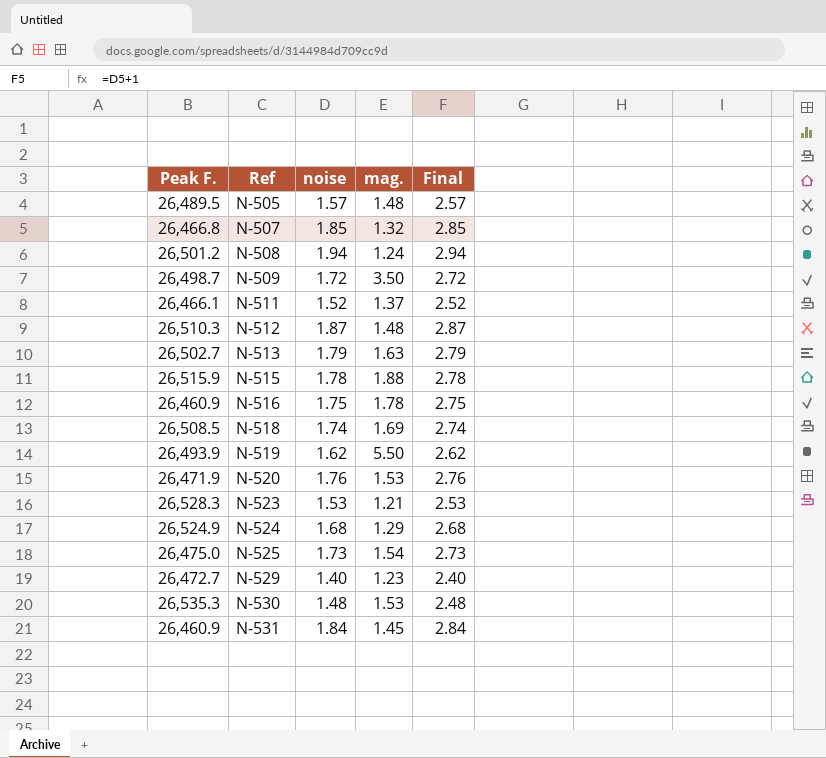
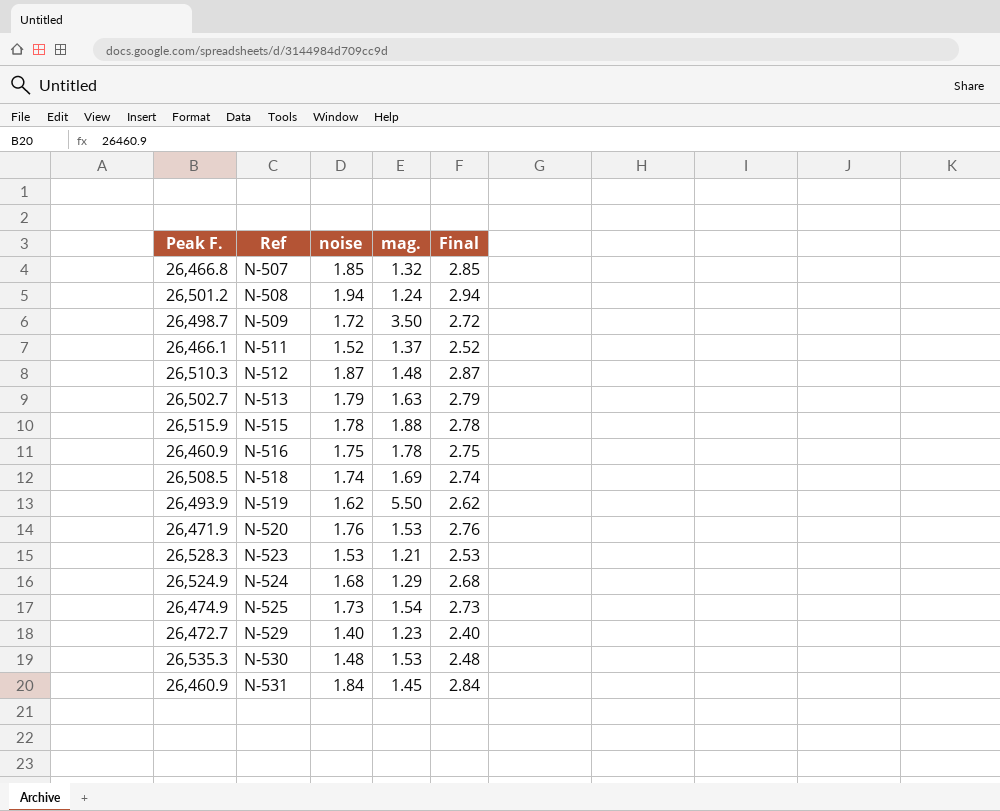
row N-505: 26,489.5 | 1.57 | 1.48 | 2.57 -> none
N-525 | Peak F.: 26,475.0 -> 26,474.9

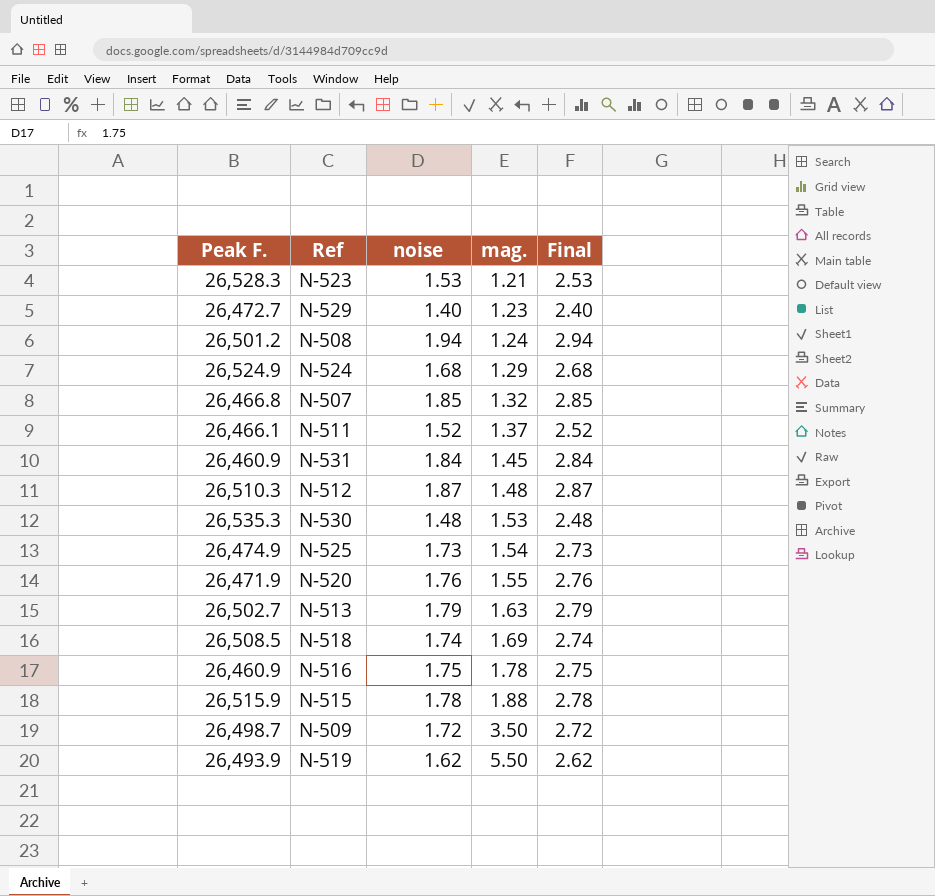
row order: Ref ascending -> mag. ascending
N-520 | mag.: 1.53 -> 1.55

